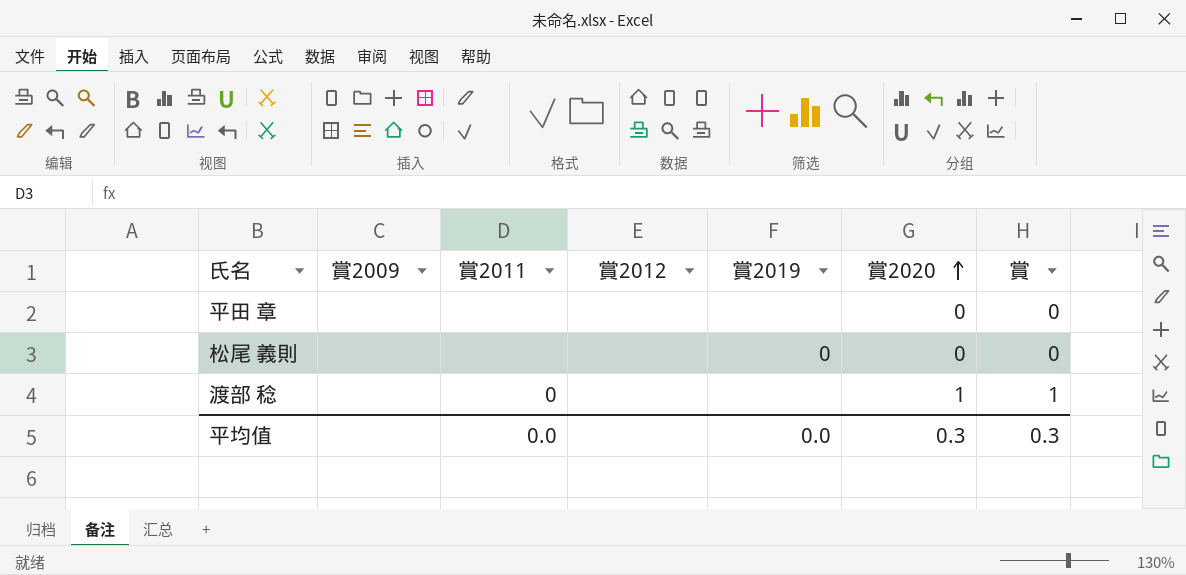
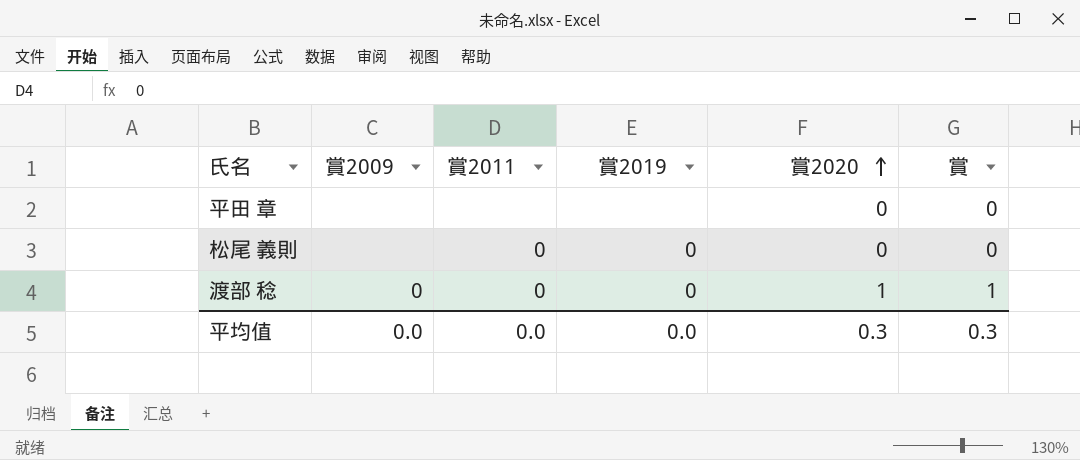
column 賞2012 | position: 4 -> none
松尾 義則 | 賞2011: none -> 0
渡部 稔 | 賞2009: none -> 0
渡部 稔 | 賞2019: none -> 0
平均值 | 賞2009: none -> 0.0

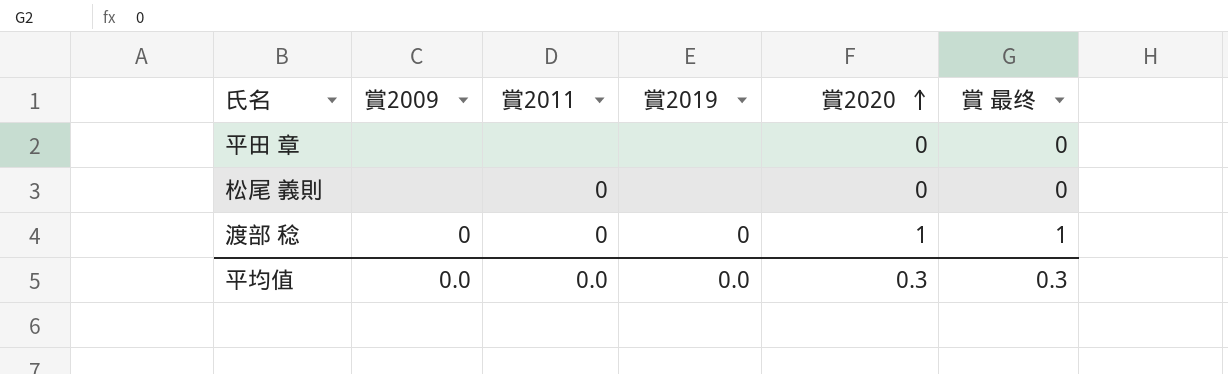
column name: 賞 -> 賞 最终
松尾 義則 | 賞2019: 0 -> none

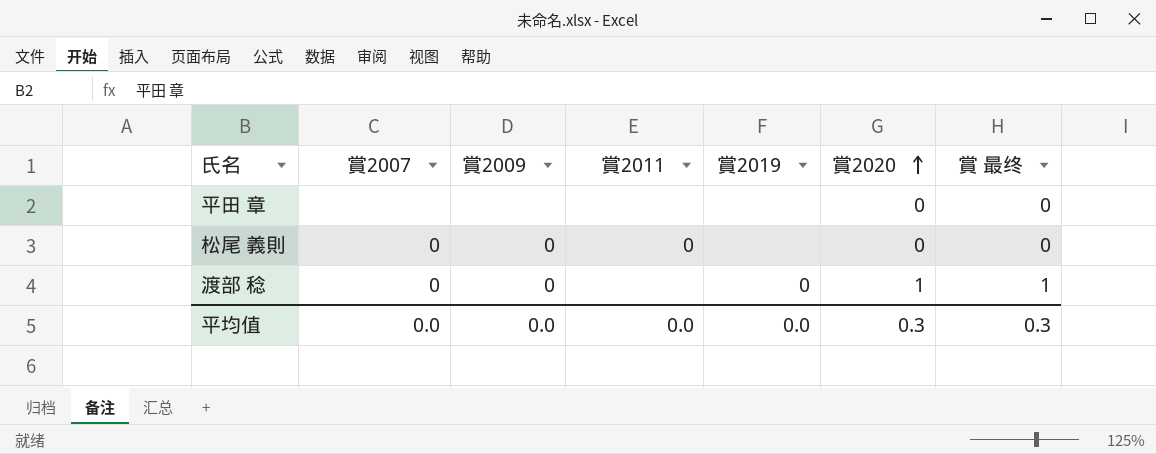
column 賞2007 | position: none -> 2
松尾 義則 | 賞2009: none -> 0
渡部 稔 | 賞2011: 0 -> none

